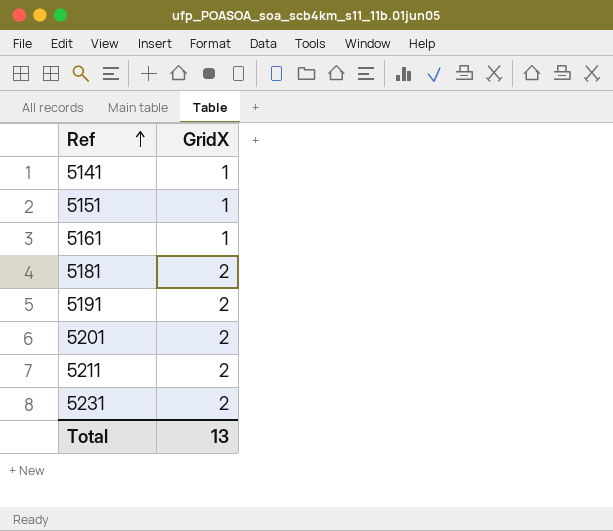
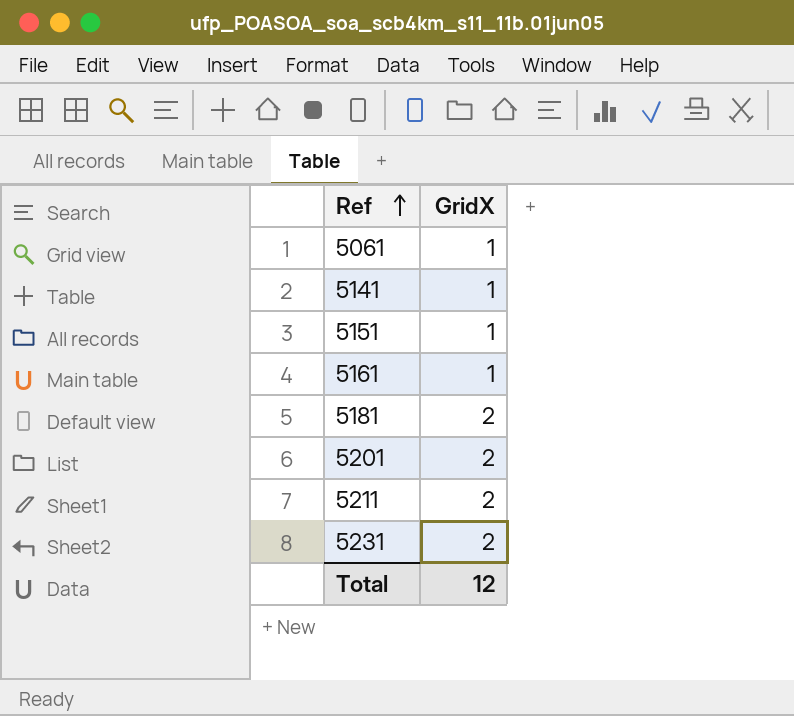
row 5191: 2 -> none
row 5061: none -> 1
Total | GridX: 13 -> 12

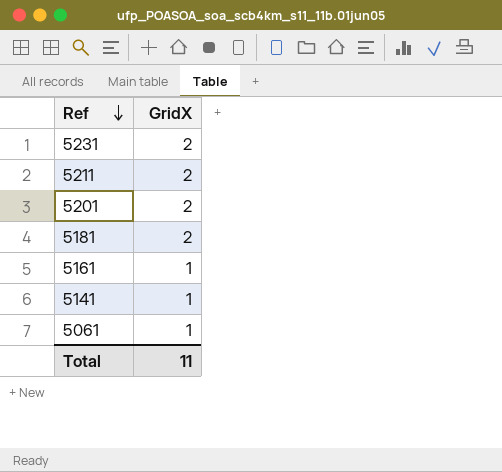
row order: Ref ascending -> Ref descending
row 5151: 1 -> none
Total | GridX: 12 -> 11

